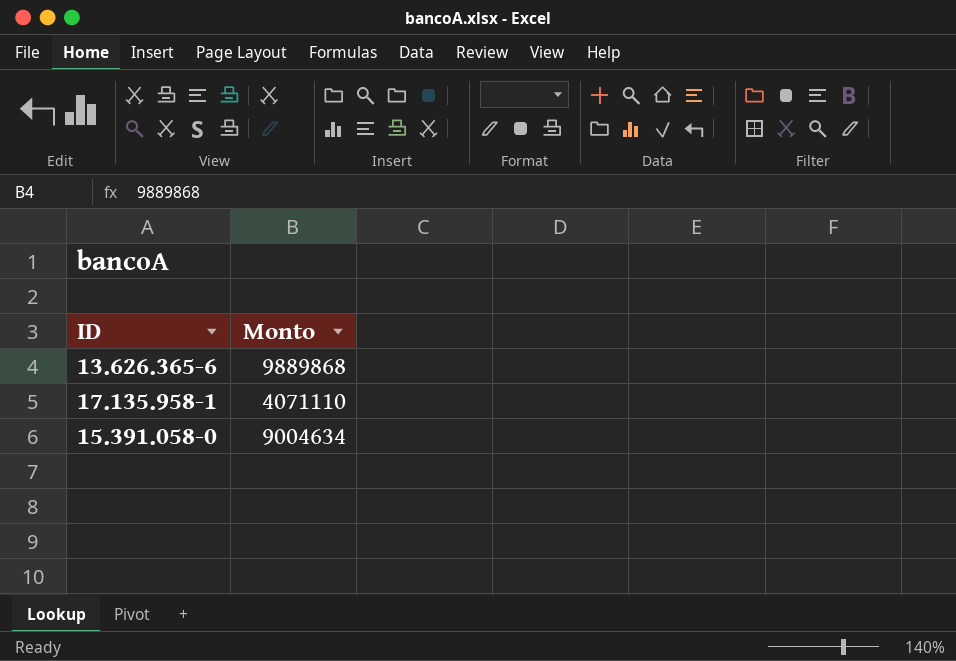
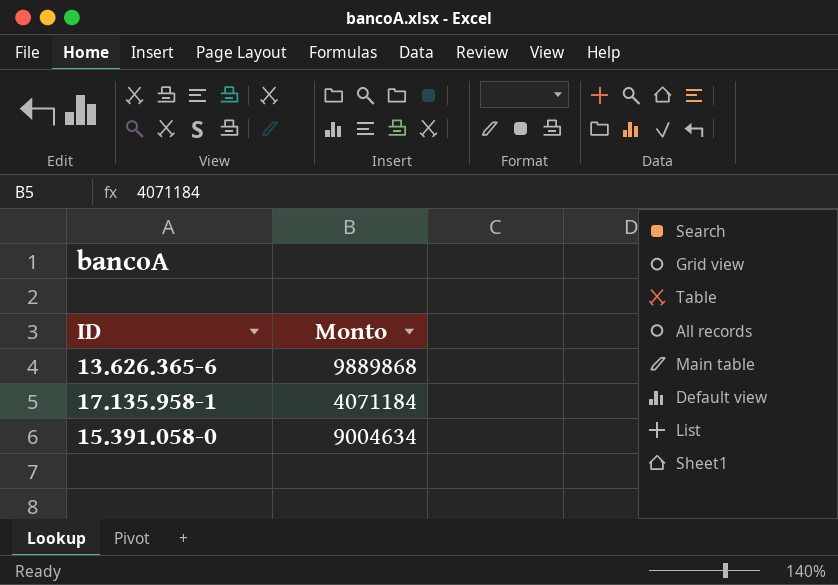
17.135.958-1 | Monto: 4071110 -> 4071184

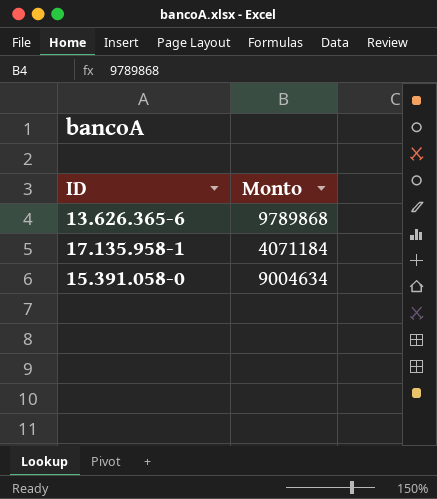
13.626.365-6 | Monto: 9889868 -> 9789868

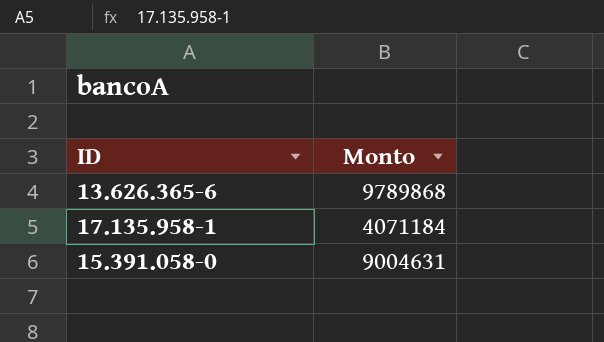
15.391.058-0 | Monto: 9004634 -> 9004631

